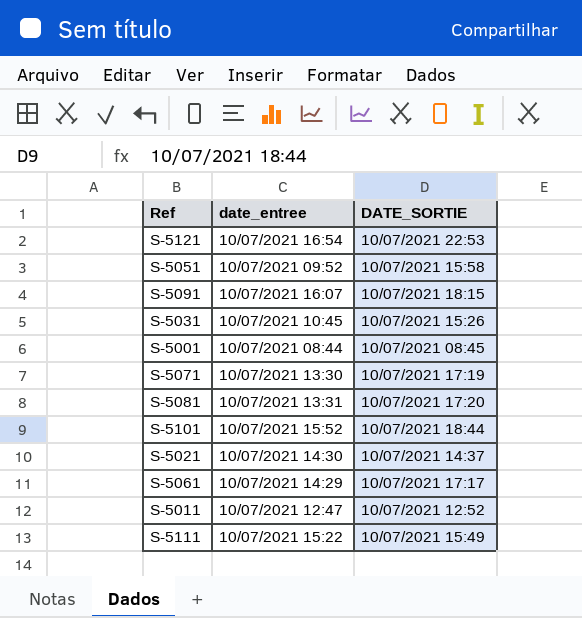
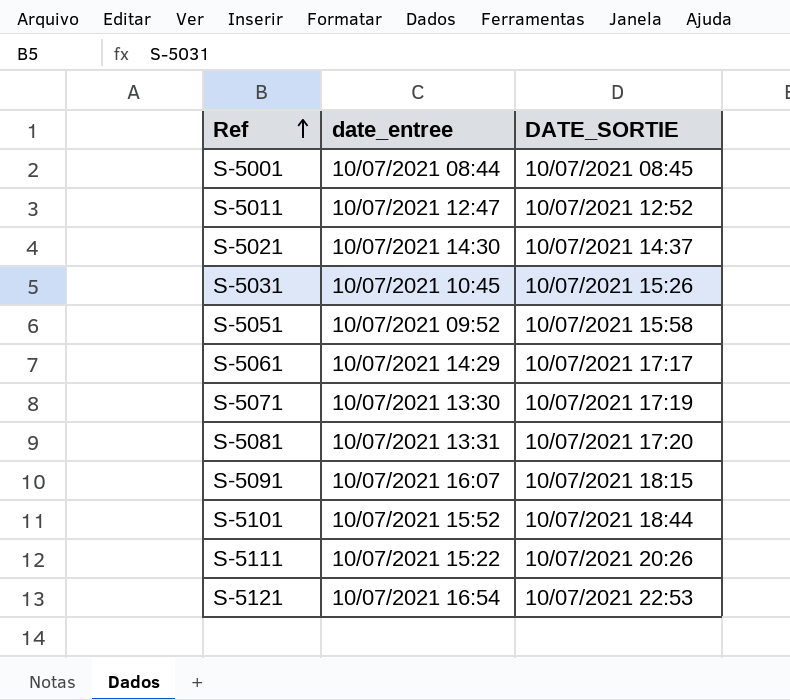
row order: none -> Ref ascending
S-5111 | DATE_SORTIE: 10/07/2021 15:49 -> 10/07/2021 20:26

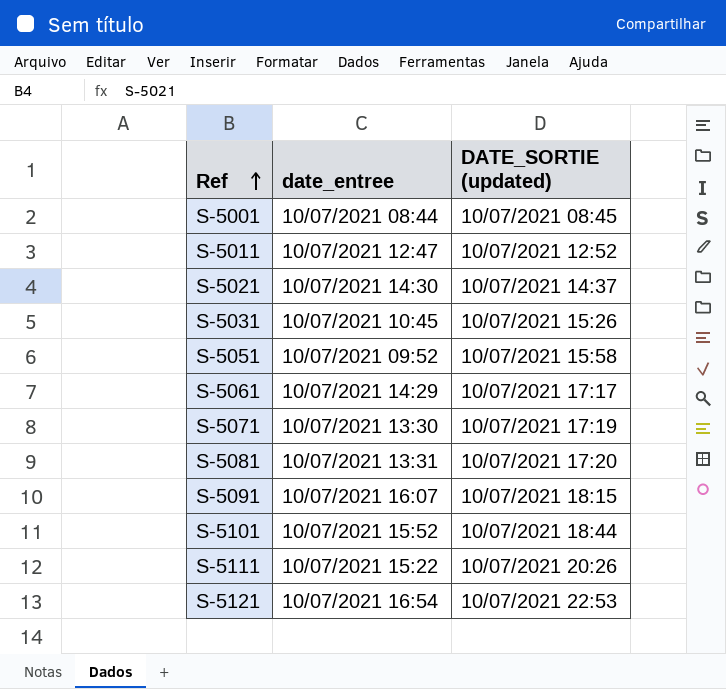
column name: DATE_SORTIE -> DATE_SORTIE (updated)

